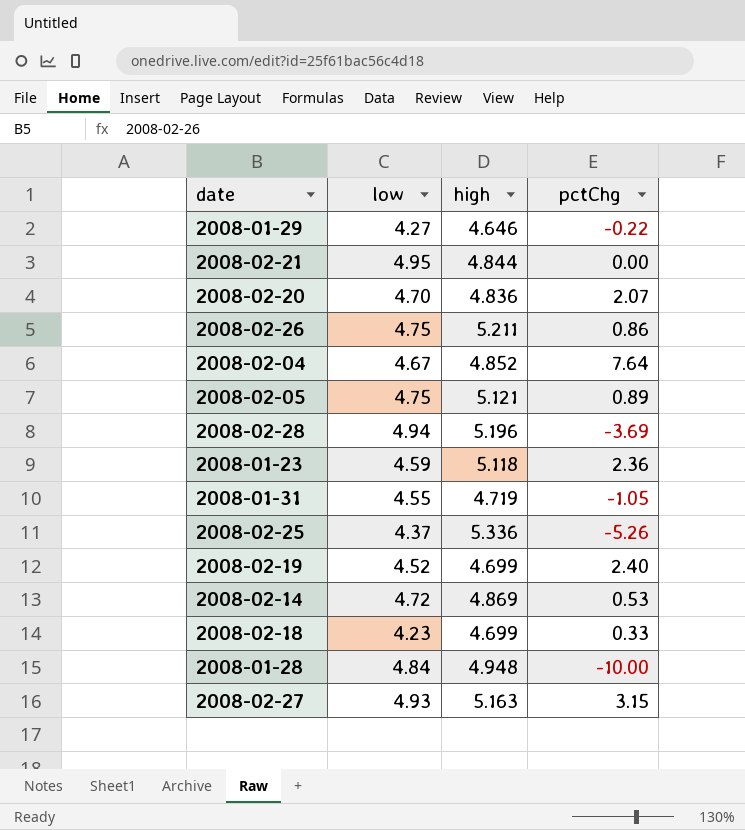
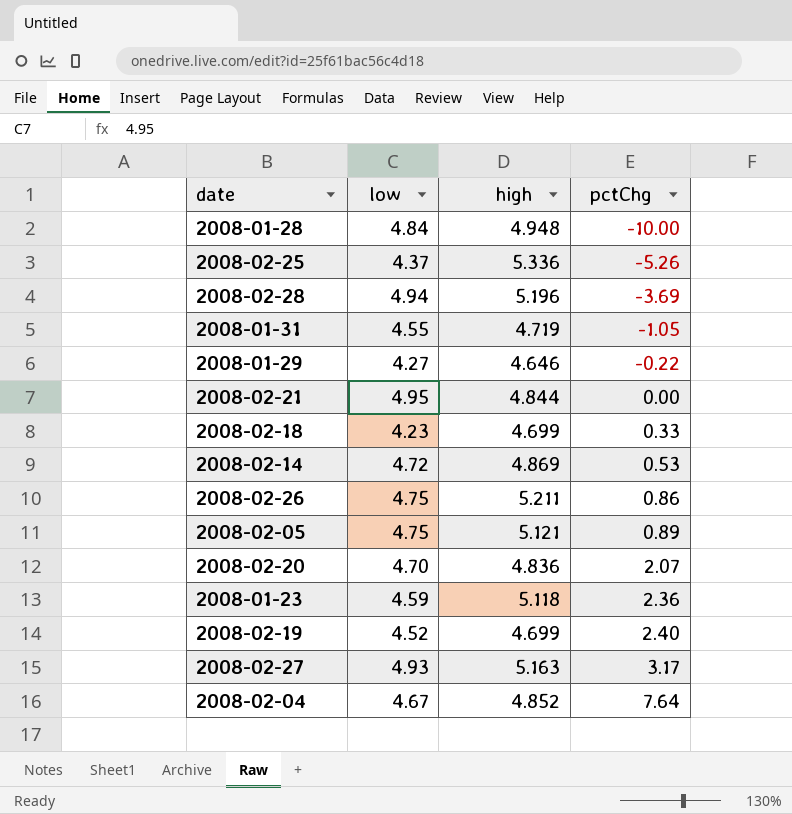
row order: none -> pctChg ascending
2008-02-27 | pctChg: 3.15 -> 3.17

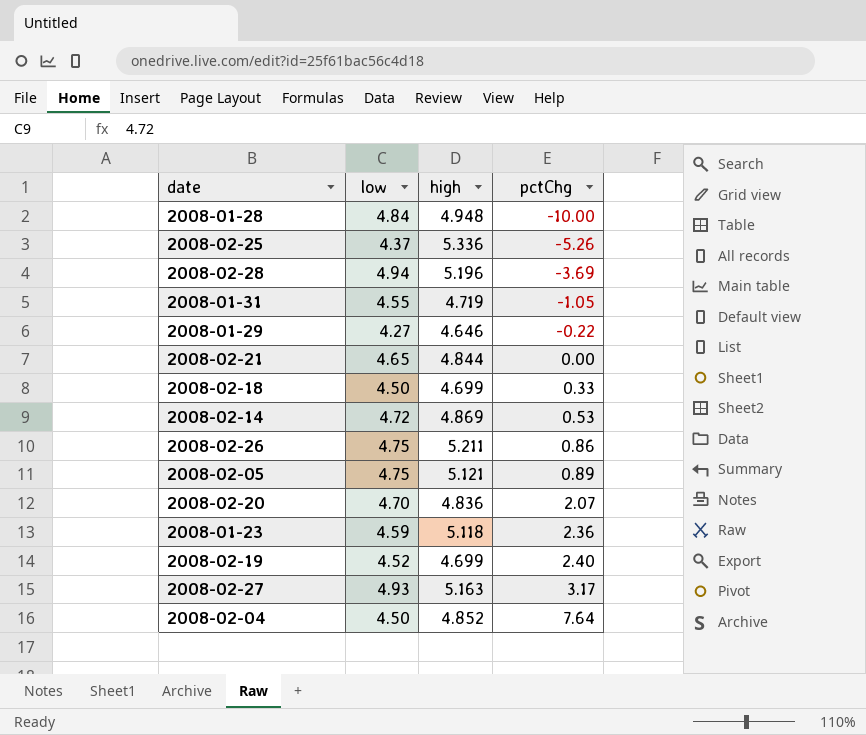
2008-02-21 | low: 4.95 -> 4.65
2008-02-18 | low: 4.23 -> 4.50
2008-02-04 | low: 4.67 -> 4.50

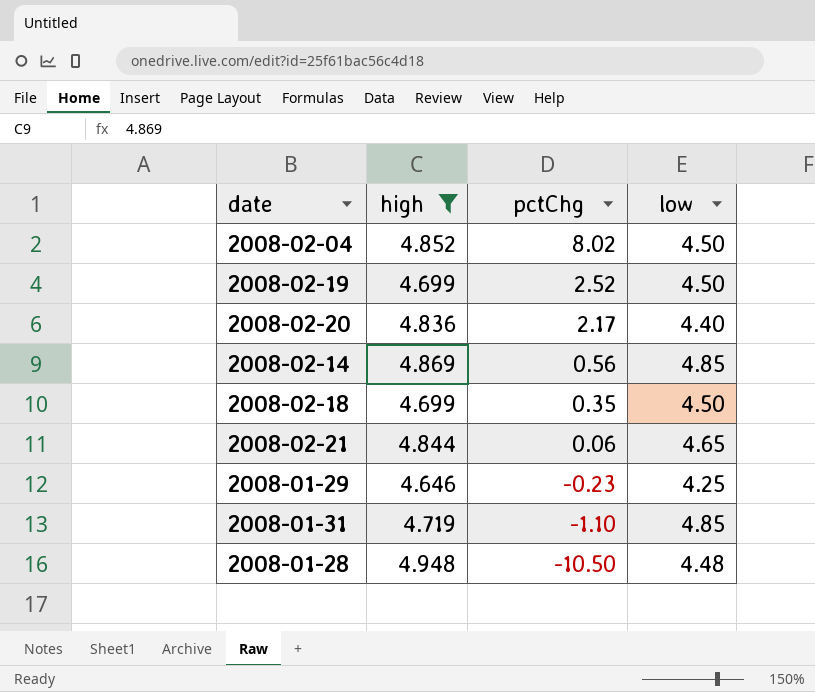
filter: none -> high <= 4.948
row order: pctChg ascending -> pctChg descending
column low | position: 2 -> 4
2008-02-04 | pctChg: 7.64 -> 8.02
2008-02-19 | pctChg: 2.40 -> 2.52
2008-02-19 | low: 4.52 -> 4.50
2008-02-20 | pctChg: 2.07 -> 2.17
2008-02-20 | low: 4.70 -> 4.40
2008-02-14 | pctChg: 0.53 -> 0.56
2008-02-14 | low: 4.72 -> 4.85
2008-02-18 | pctChg: 0.33 -> 0.35
2008-02-21 | pctChg: 0.00 -> 0.06
2008-01-29 | pctChg: -0.22 -> -0.23
2008-01-29 | low: 4.27 -> 4.25
2008-01-31 | pctChg: -1.05 -> -1.10
2008-01-31 | low: 4.55 -> 4.85
2008-01-28 | pctChg: -10.00 -> -10.50
2008-01-28 | low: 4.84 -> 4.48

